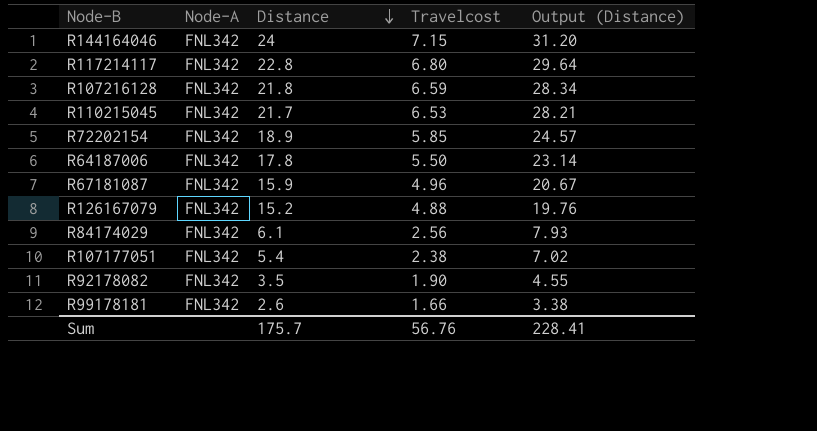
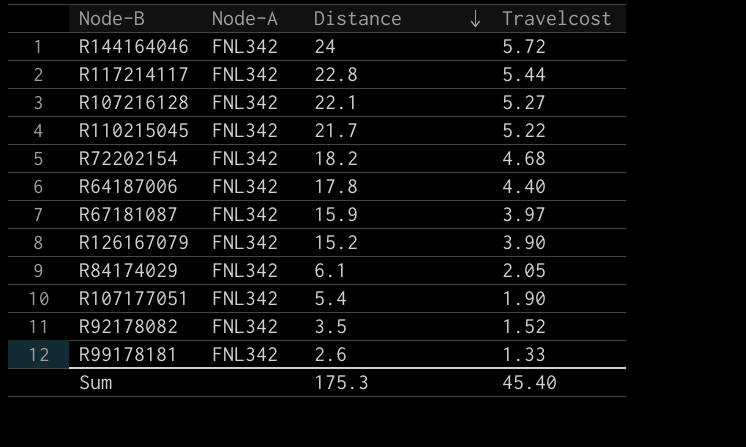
column Output (Distance) | formula: [Distance] * 1.3 -> none
R144164046 | Travelcost: 7.15 -> 5.72
R117214117 | Travelcost: 6.80 -> 5.44
R107216128 | Distance: 21.8 -> 22.1
R107216128 | Travelcost: 6.59 -> 5.27
R110215045 | Travelcost: 6.53 -> 5.22
R72202154 | Distance: 18.9 -> 18.2
R72202154 | Travelcost: 5.85 -> 4.68
R64187006 | Travelcost: 5.50 -> 4.40
R67181087 | Travelcost: 4.96 -> 3.97
R126167079 | Travelcost: 4.88 -> 3.90
R84174029 | Travelcost: 2.56 -> 2.05
R107177051 | Travelcost: 2.38 -> 1.90
R92178082 | Travelcost: 1.90 -> 1.52
R99178181 | Travelcost: 1.66 -> 1.33
Sum | Distance: 175.7 -> 175.3
Sum | Travelcost: 56.76 -> 45.40

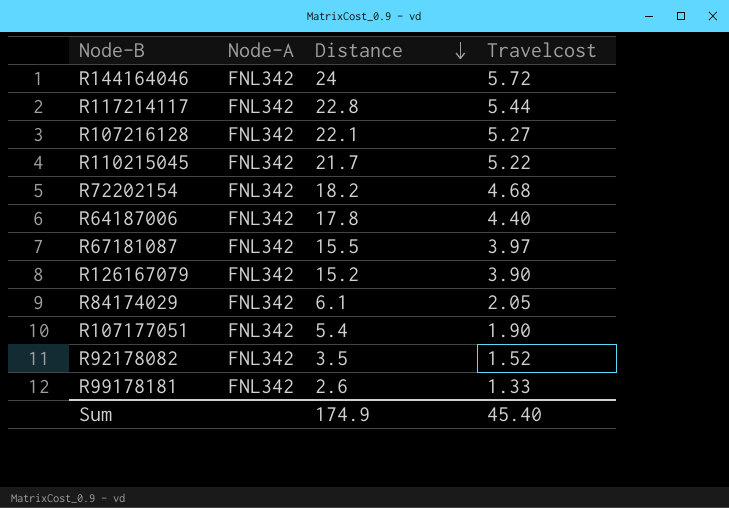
R67181087 | Distance: 15.9 -> 15.5
Sum | Distance: 175.3 -> 174.9

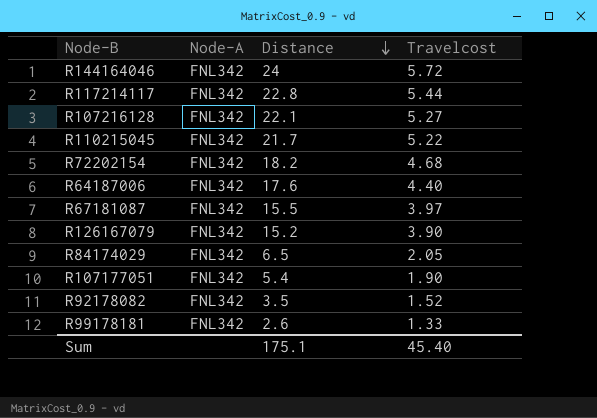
R64187006 | Distance: 17.8 -> 17.6
R84174029 | Distance: 6.1 -> 6.5
Sum | Distance: 174.9 -> 175.1

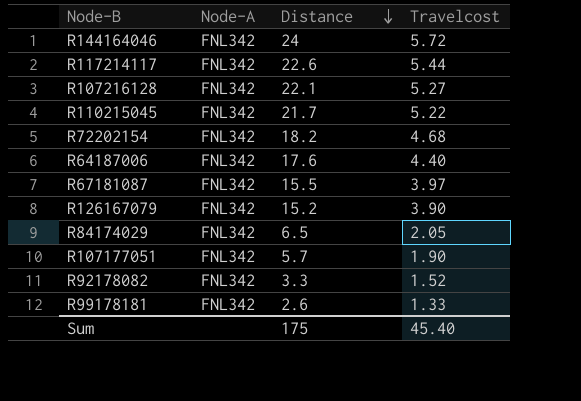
R117214117 | Distance: 22.8 -> 22.6
R107177051 | Distance: 5.4 -> 5.7
R92178082 | Distance: 3.5 -> 3.3
Sum | Distance: 175.1 -> 175

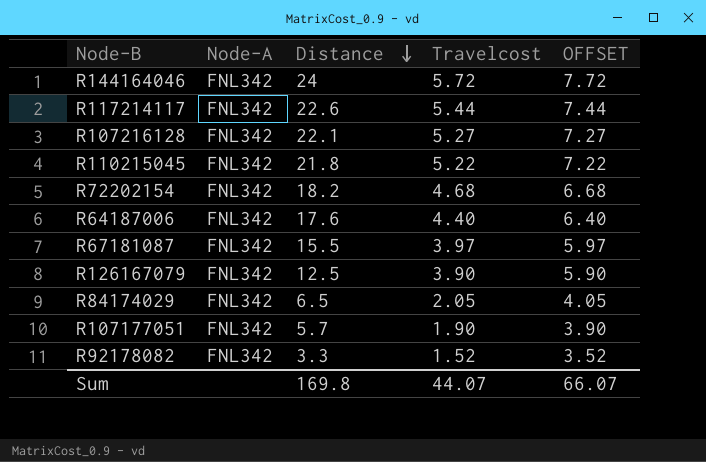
column OFFSET | formula: none -> [Travelcost] + 2
row R99178181: FNL342 | 2.6 | 1.33 -> none
R110215045 | Distance: 21.7 -> 21.8
R126167079 | Distance: 15.2 -> 12.5
Sum | Distance: 175 -> 169.8
Sum | Travelcost: 45.40 -> 44.07

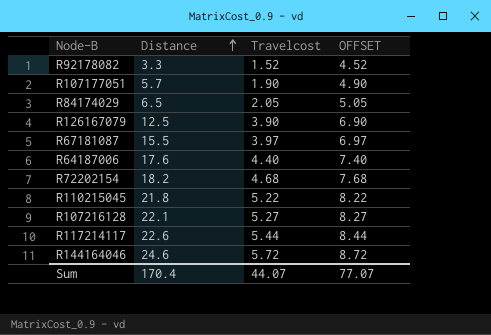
row order: Distance descending -> Distance ascending
column Node-A | position: 2 -> none
column OFFSET | formula: [Travelcost] + 2 -> [Travelcost] + 3
R144164046 | Distance: 24 -> 24.6
Sum | Distance: 169.8 -> 170.4
Sum | OFFSET: 66.07 -> 77.07

